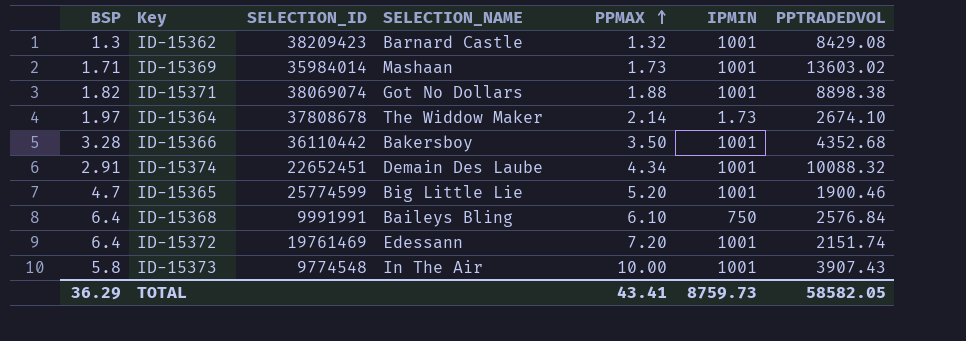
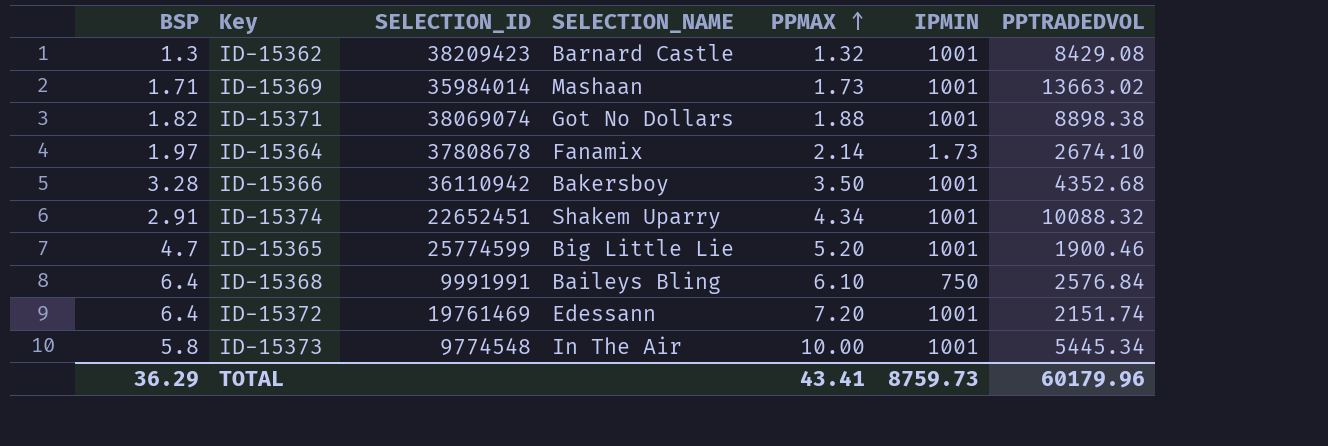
ID-15369 | PPTRADEDVOL: 13603.02 -> 13663.02
ID-15364 | SELECTION_NAME: The Widdow Maker -> Fanamix
ID-15366 | SELECTION_ID: 36110442 -> 36110942
ID-15374 | SELECTION_NAME: Demain Des Laube -> Shakem Uparry
ID-15373 | PPTRADEDVOL: 3907.43 -> 5445.34
TOTAL | PPTRADEDVOL: 58582.05 -> 60179.96

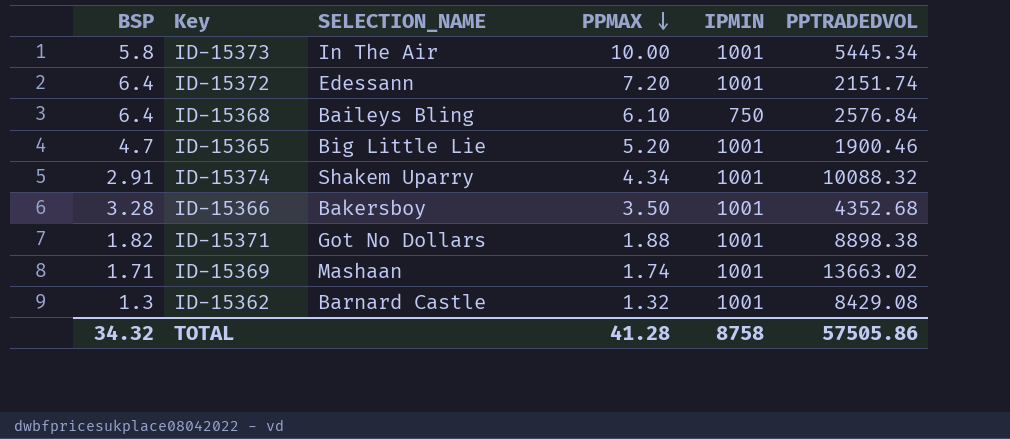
row order: PPMAX ascending -> PPMAX descending
column SELECTION_ID | position: 3 -> none
row ID-15364: 1.97 | 37808678 | Fanamix | 2.14 | 1.73 | 2674.10 -> none
ID-15369 | PPMAX: 1.73 -> 1.74
TOTAL | BSP: 36.29 -> 34.32
TOTAL | PPMAX: 43.41 -> 41.28
TOTAL | IPMIN: 8759.73 -> 8758
TOTAL | PPTRADEDVOL: 60179.96 -> 57505.86

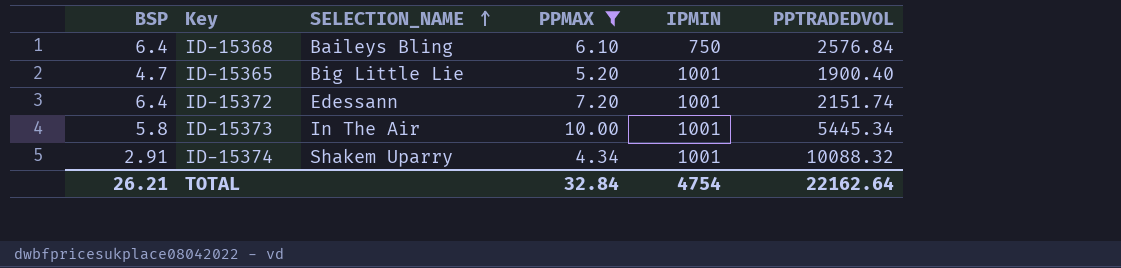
filter: none -> PPMAX >= 4.34
row order: PPMAX descending -> SELECTION_NAME ascending
ID-15365 | PPTRADEDVOL: 1900.46 -> 1900.40
TOTAL | BSP: 34.32 -> 26.21
TOTAL | PPMAX: 41.28 -> 32.84
TOTAL | IPMIN: 8758 -> 4754
TOTAL | PPTRADEDVOL: 57505.86 -> 22162.64

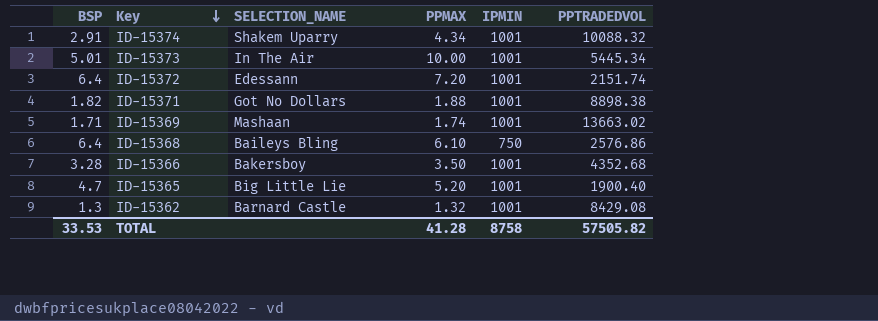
filter: PPMAX >= 4.34 -> none
row order: SELECTION_NAME ascending -> Key descending
ID-15373 | BSP: 5.8 -> 5.01
ID-15368 | PPTRADEDVOL: 2576.84 -> 2576.86
TOTAL | BSP: 26.21 -> 33.53
TOTAL | PPMAX: 32.84 -> 41.28
TOTAL | IPMIN: 4754 -> 8758
TOTAL | PPTRADEDVOL: 22162.64 -> 57505.82

